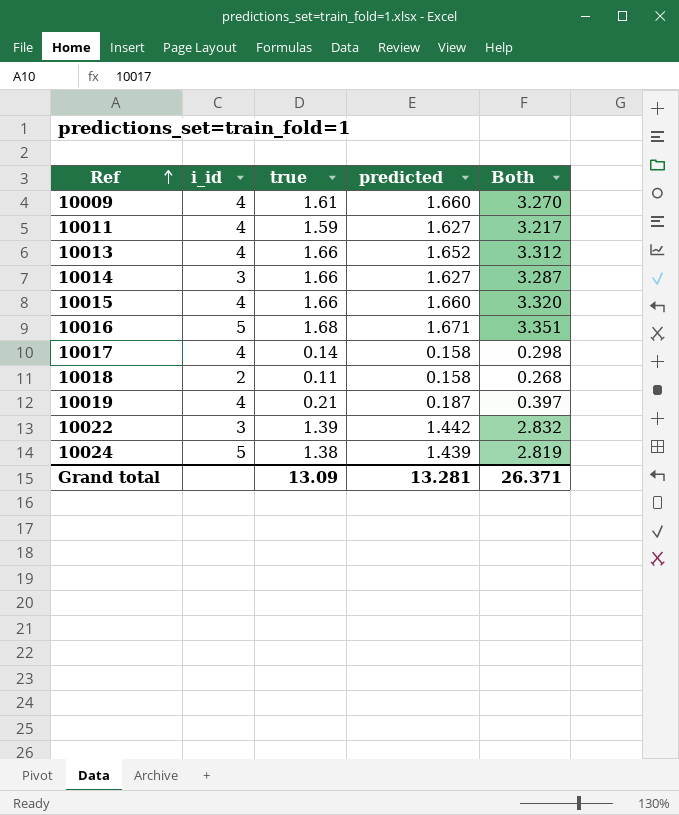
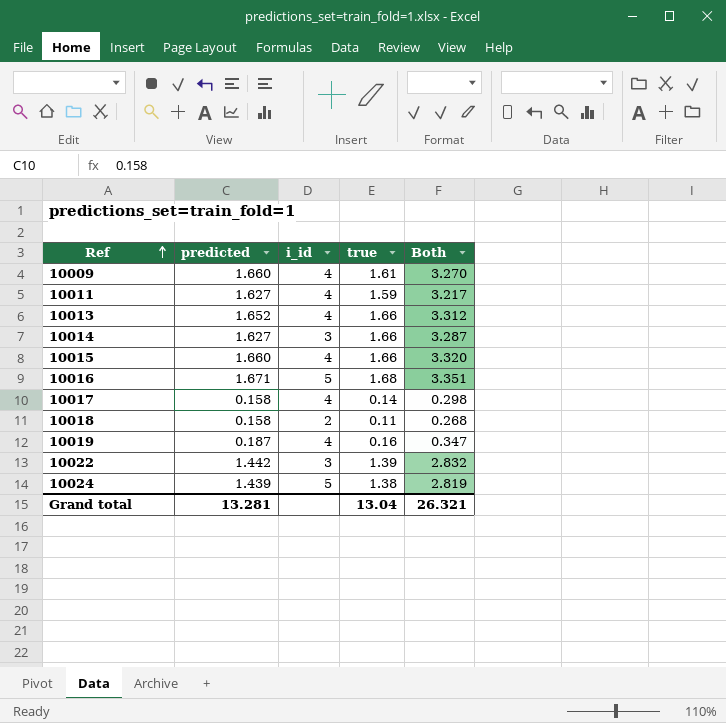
column predicted | position: 4 -> 2
10019 | true: 0.21 -> 0.16
10019 | Both: 0.397 -> 0.347
Grand total | true: 13.09 -> 13.04
Grand total | Both: 26.371 -> 26.321

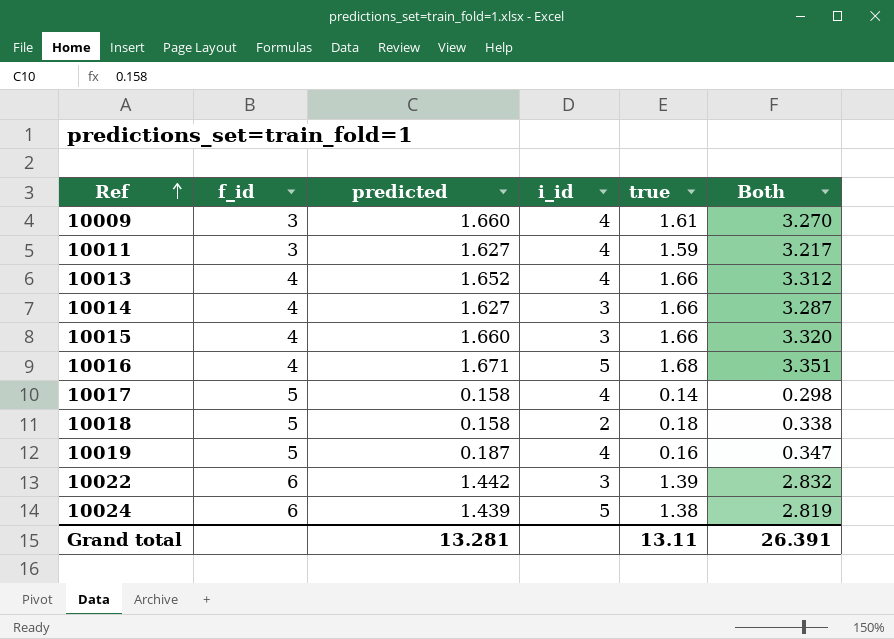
column f_id | position: none -> 2
10015 | i_id: 4 -> 3
10018 | true: 0.11 -> 0.18
10018 | Both: 0.268 -> 0.338
Grand total | true: 13.04 -> 13.11
Grand total | Both: 26.321 -> 26.391

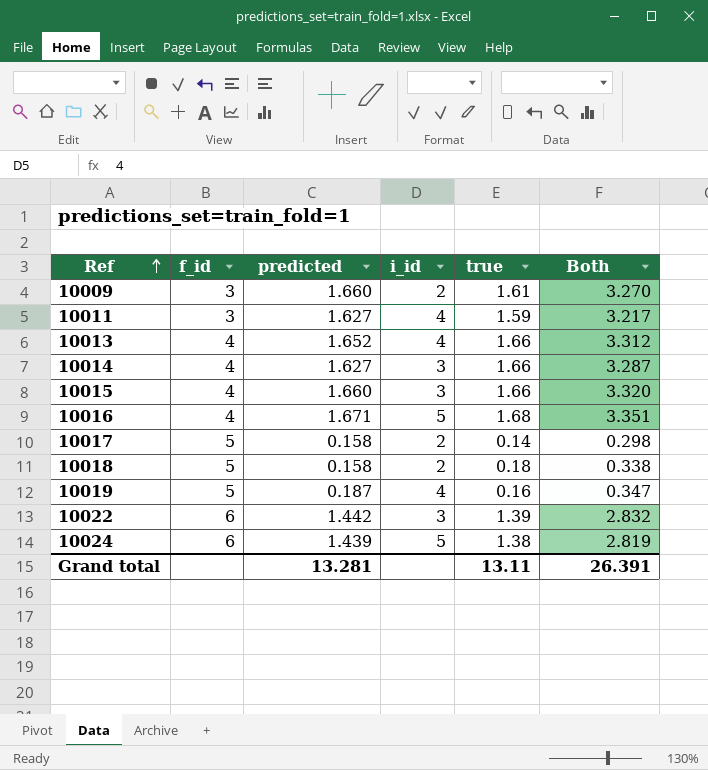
10009 | i_id: 4 -> 2
10017 | i_id: 4 -> 2

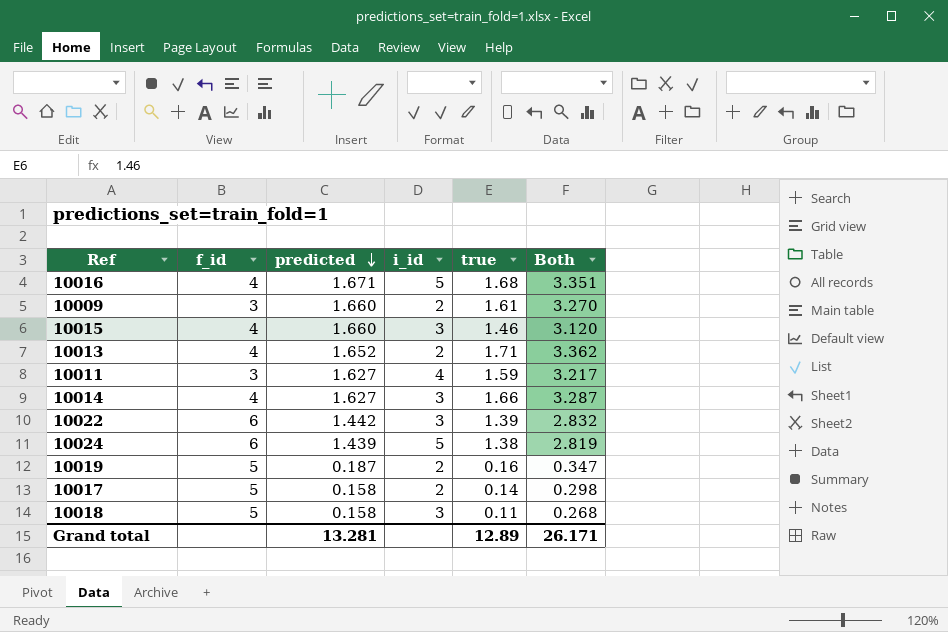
row order: Ref ascending -> predicted descending
10015 | true: 1.66 -> 1.46
10015 | Both: 3.320 -> 3.120
10013 | i_id: 4 -> 2
10013 | true: 1.66 -> 1.71
10013 | Both: 3.312 -> 3.362
10019 | i_id: 4 -> 2
10018 | i_id: 2 -> 3
10018 | true: 0.18 -> 0.11
10018 | Both: 0.338 -> 0.268
Grand total | true: 13.11 -> 12.89
Grand total | Both: 26.391 -> 26.171

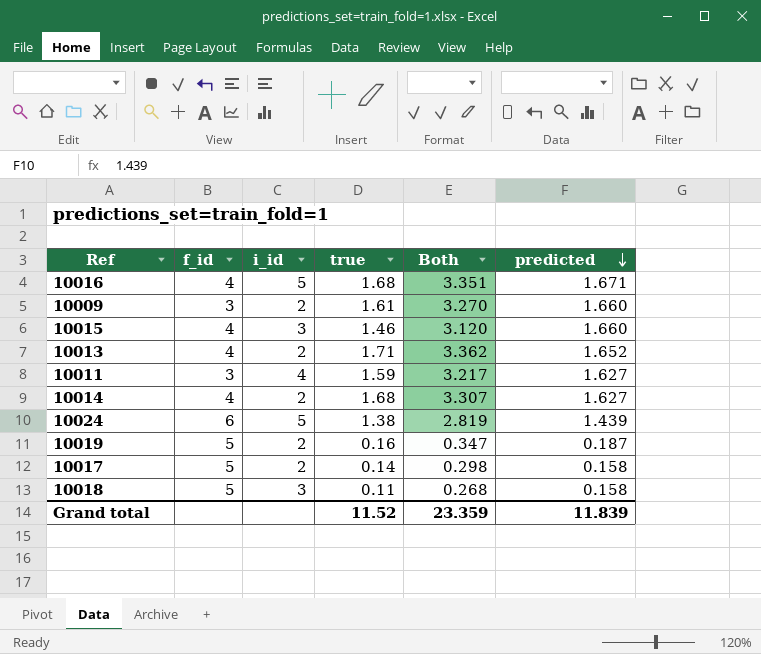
column predicted | position: 3 -> 6
row 10022: 6 | 1.442 | 3 | 1.39 | 2.832 -> none
10014 | i_id: 3 -> 2
10014 | true: 1.66 -> 1.68
10014 | Both: 3.287 -> 3.307
Grand total | true: 12.89 -> 11.52
Grand total | Both: 26.171 -> 23.359
Grand total | predicted: 13.281 -> 11.839

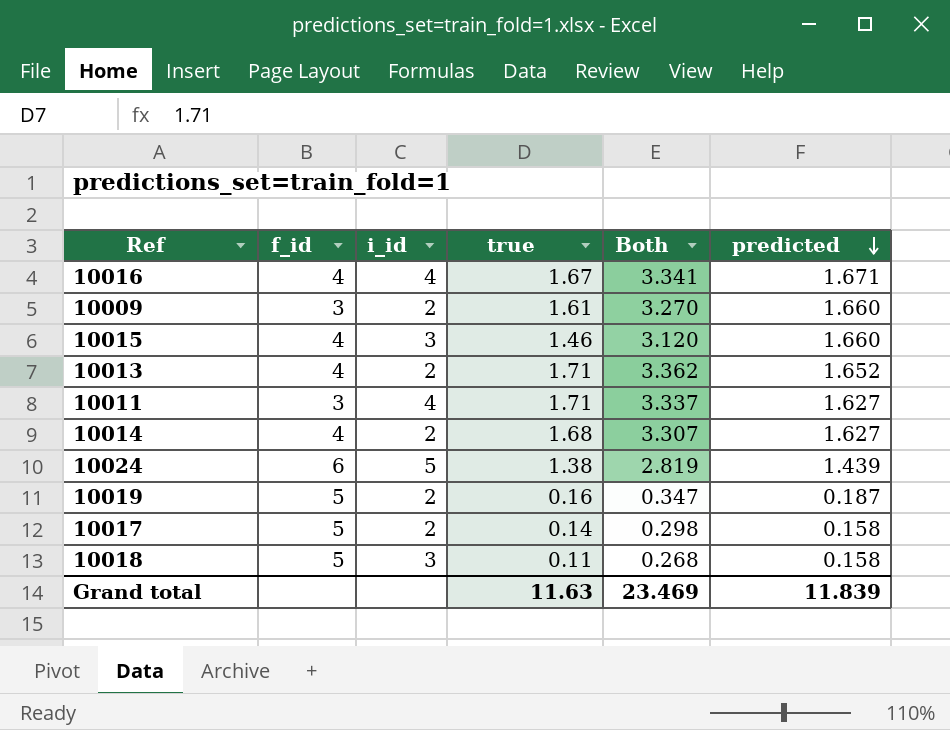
10016 | i_id: 5 -> 4
10016 | true: 1.68 -> 1.67
10016 | Both: 3.351 -> 3.341
10011 | true: 1.59 -> 1.71
10011 | Both: 3.217 -> 3.337
Grand total | true: 11.52 -> 11.63
Grand total | Both: 23.359 -> 23.469

